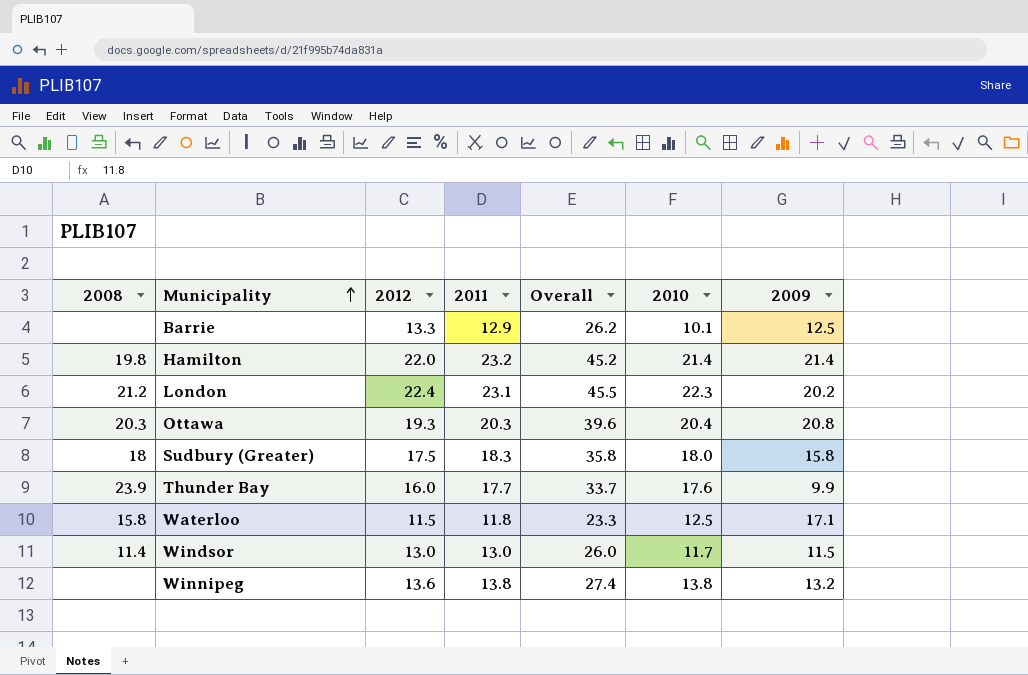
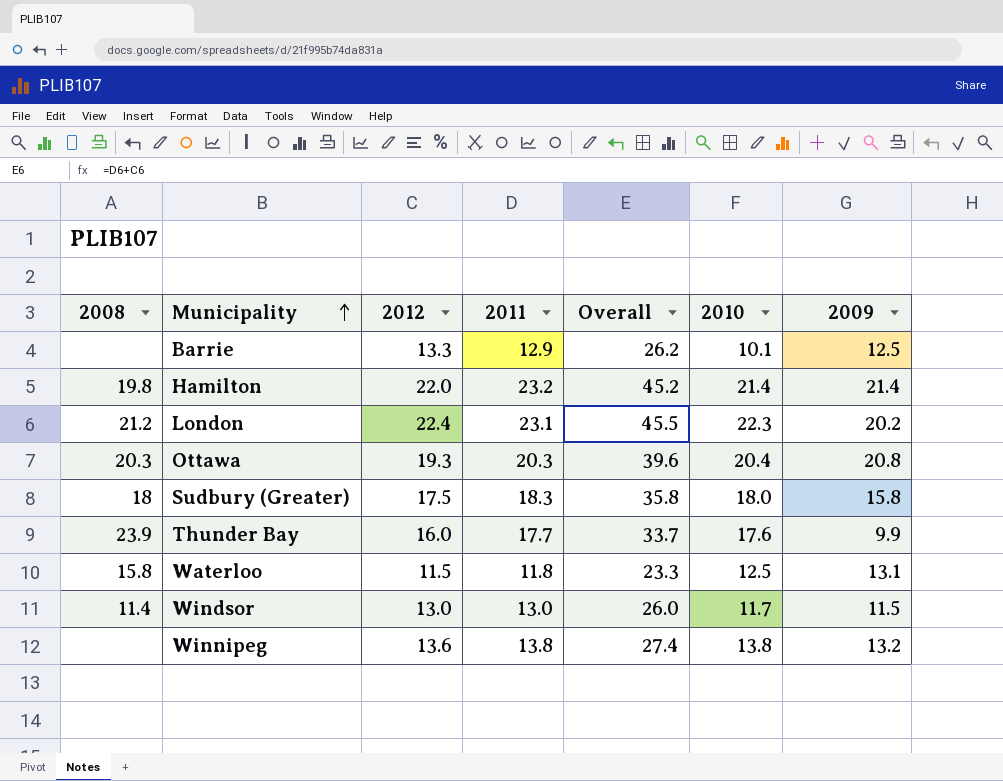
Waterloo | 2009: 17.1 -> 13.1

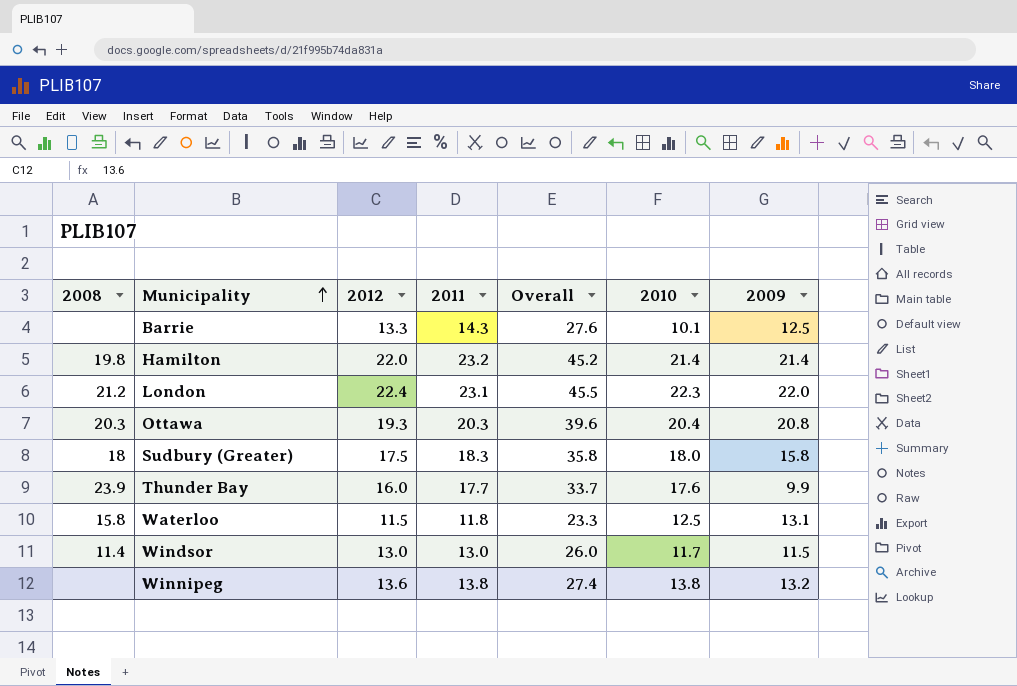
Barrie | 2011: 12.9 -> 14.3
Barrie | Overall: 26.2 -> 27.6
London | 2009: 20.2 -> 22.0

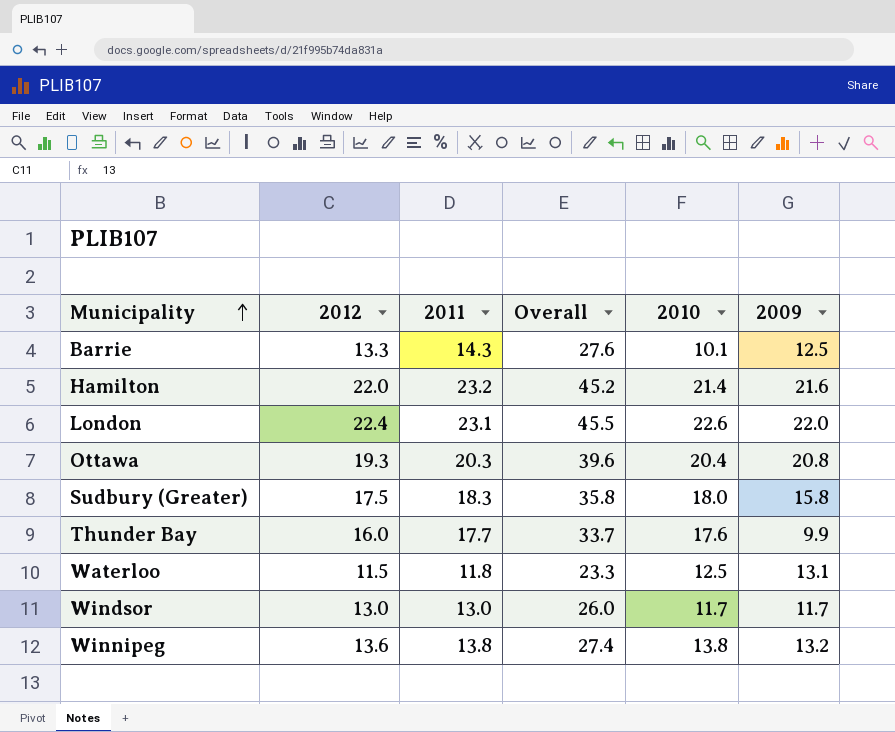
column 2008 | position: 1 -> none
Hamilton | 2009: 21.4 -> 21.6
London | 2010: 22.3 -> 22.6
Windsor | 2009: 11.5 -> 11.7

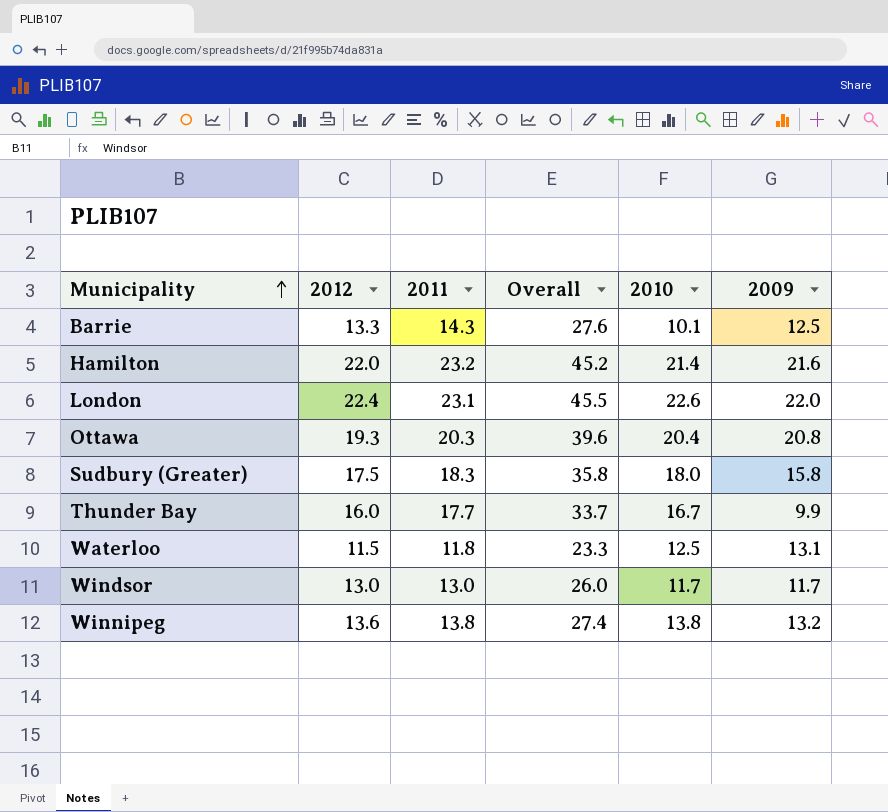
Thunder Bay | 2010: 17.6 -> 16.7

